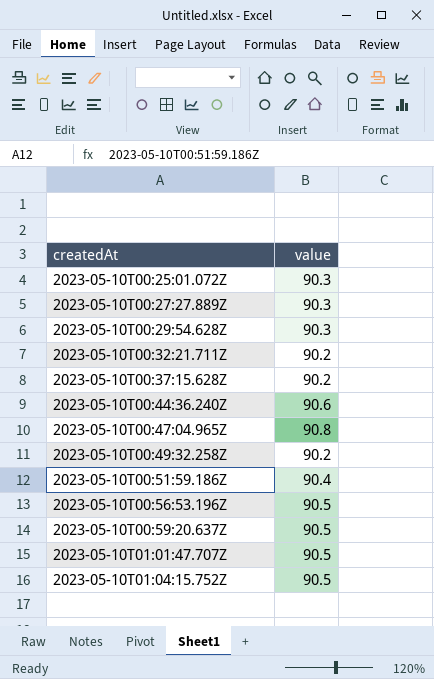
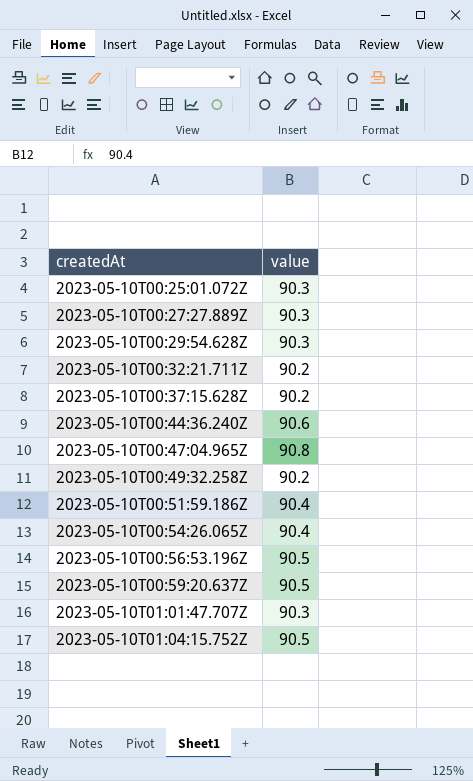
row 2023-05-10T00:54:26.065Z: none -> 90.4
2023-05-10T01:01:47.707Z | value: 90.5 -> 90.3

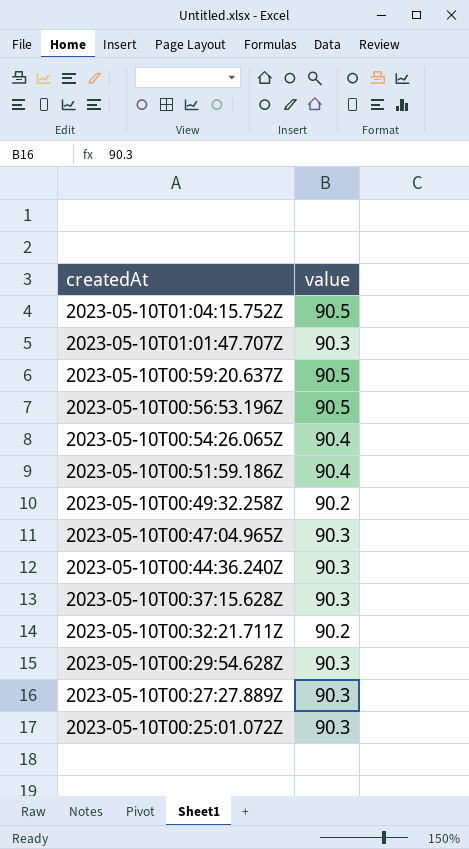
row order: createdAt ascending -> createdAt descending
2023-05-10T00:47:04.965Z | value: 90.8 -> 90.3
2023-05-10T00:44:36.240Z | value: 90.6 -> 90.3
2023-05-10T00:37:15.628Z | value: 90.2 -> 90.3

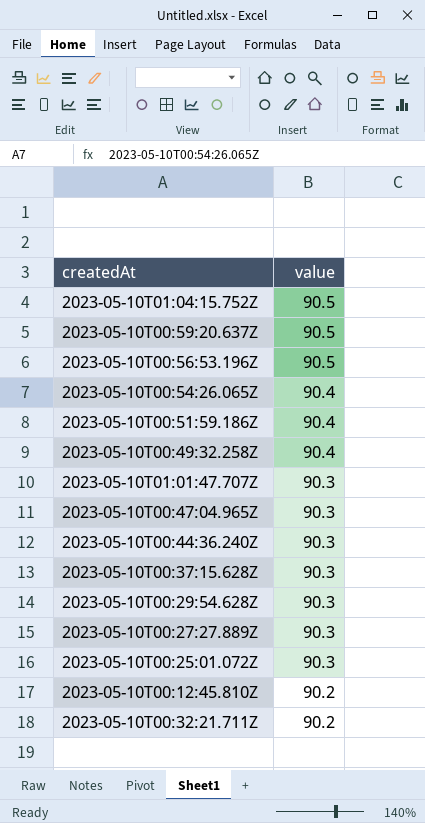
row order: createdAt descending -> value descending
2023-05-10T00:49:32.258Z | value: 90.2 -> 90.4
row 2023-05-10T00:12:45.810Z: none -> 90.2

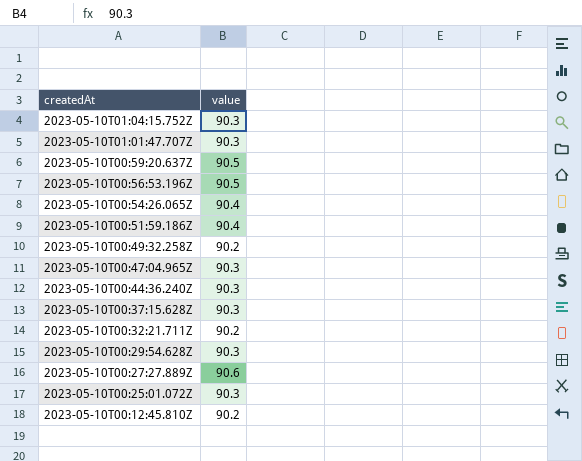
row order: value descending -> createdAt descending
2023-05-10T01:04:15.752Z | value: 90.5 -> 90.3
2023-05-10T00:49:32.258Z | value: 90.4 -> 90.2
2023-05-10T00:27:27.889Z | value: 90.3 -> 90.6

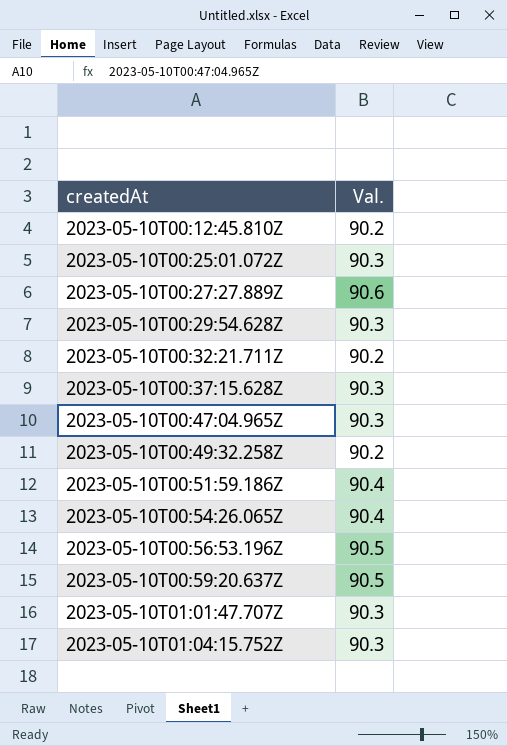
row order: createdAt descending -> createdAt ascending
column name: value -> Val.
row 2023-05-10T00:44:36.240Z: 90.3 -> none

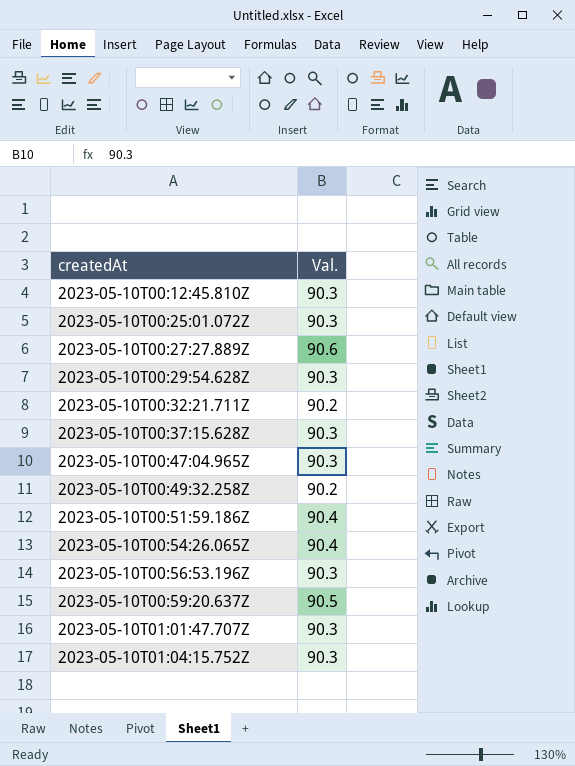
2023-05-10T00:12:45.810Z | Val.: 90.2 -> 90.3
2023-05-10T00:56:53.196Z | Val.: 90.5 -> 90.3

